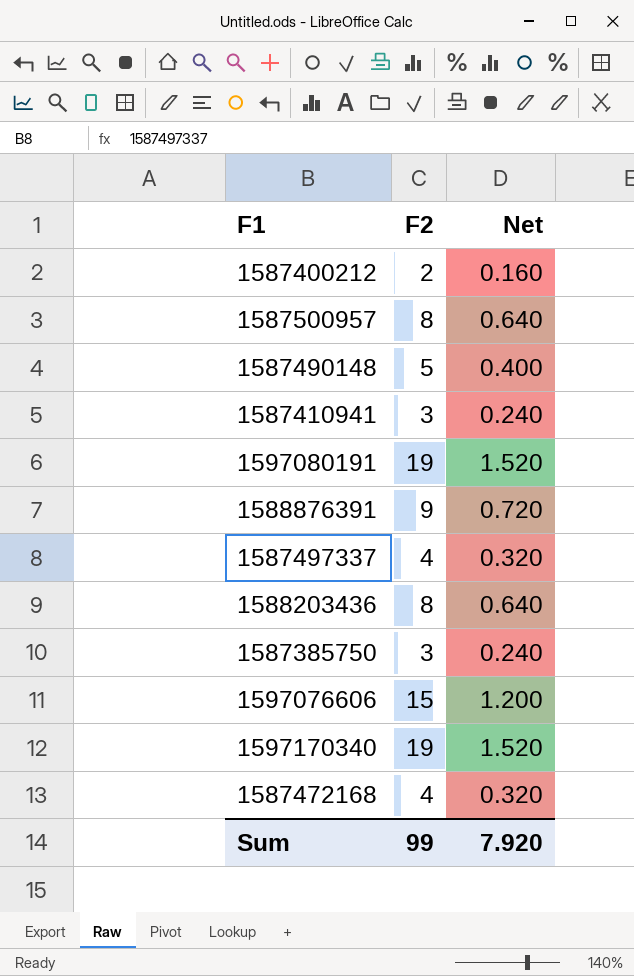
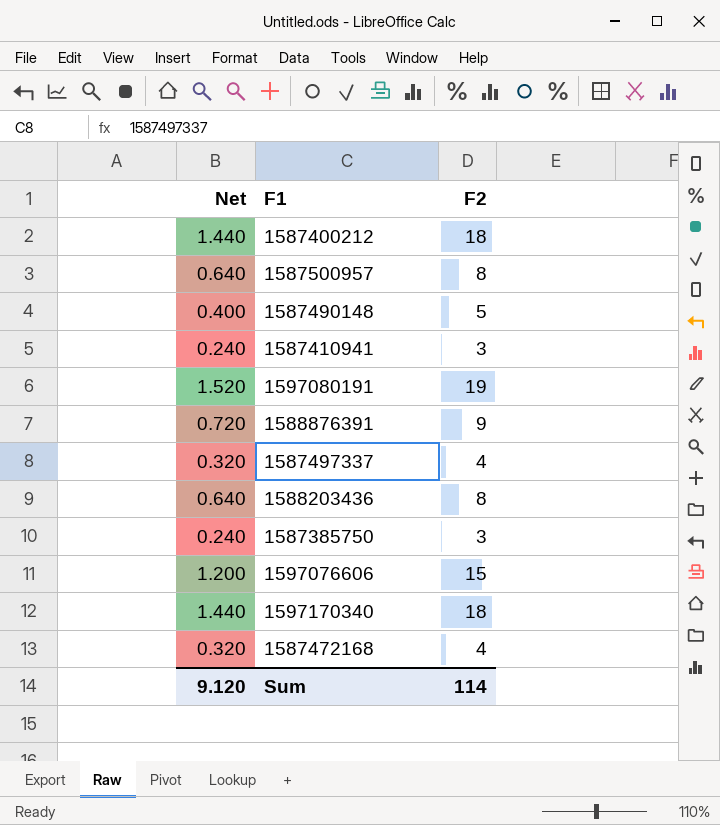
column Net | position: 3 -> 1
1587400212 | Net: 0.160 -> 1.440
1587400212 | F2: 2 -> 18
1597170340 | Net: 1.520 -> 1.440
1597170340 | F2: 19 -> 18
Sum | Net: 7.920 -> 9.120
Sum | F2: 99 -> 114

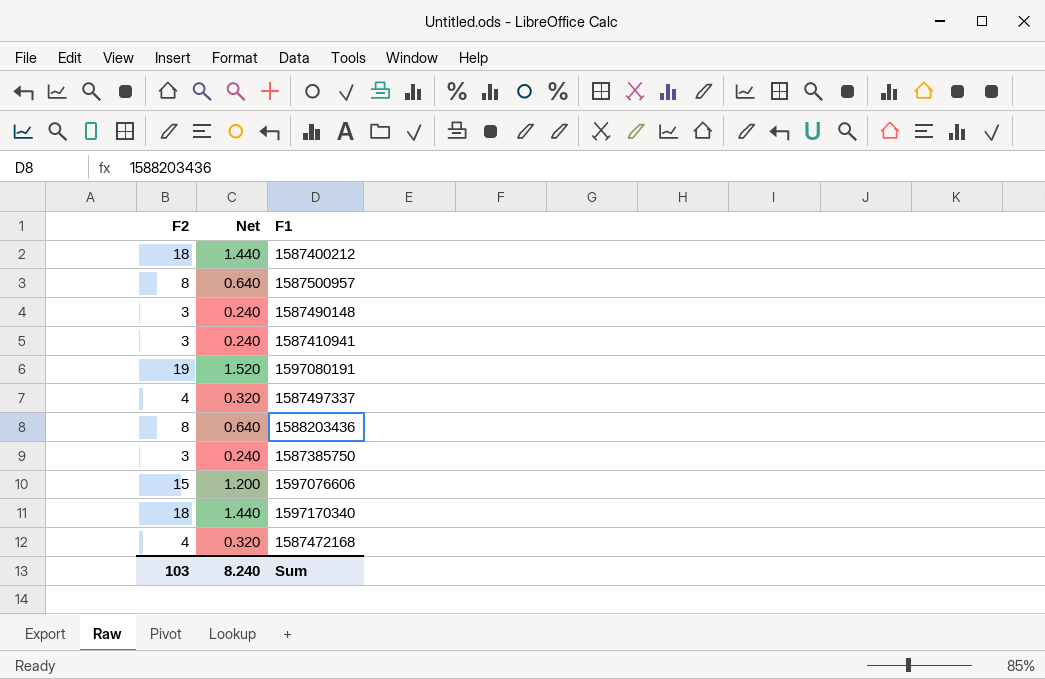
column F2 | position: 3 -> 1
row 1588876391: 0.720 | 9 -> none
1587490148 | F2: 5 -> 3
1587490148 | Net: 0.400 -> 0.240
Sum | F2: 114 -> 103
Sum | Net: 9.120 -> 8.240

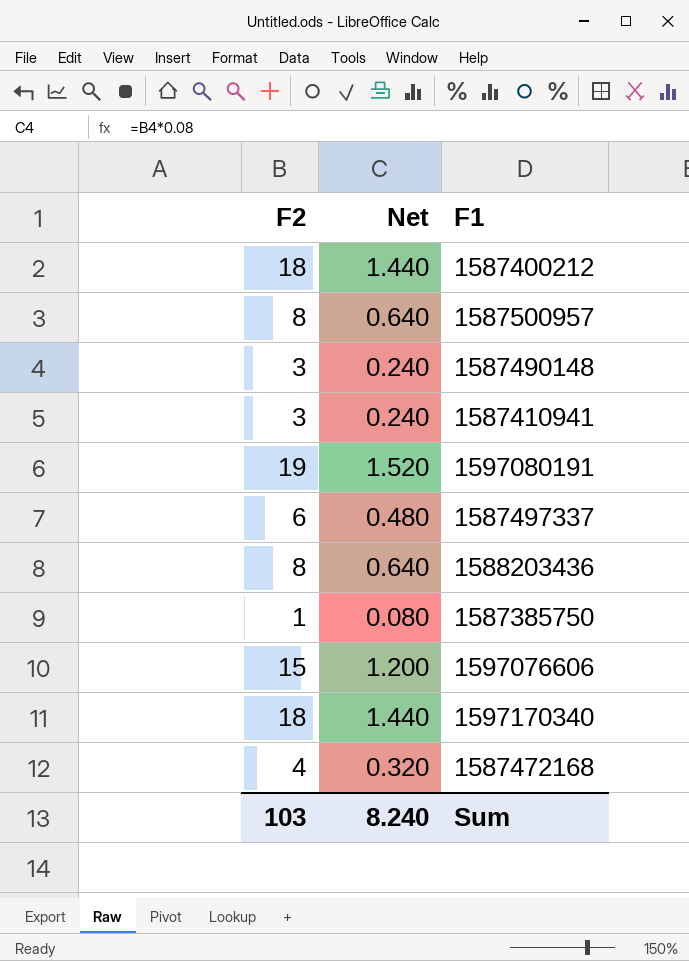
1587497337 | F2: 4 -> 6
1587497337 | Net: 0.320 -> 0.480
1587385750 | F2: 3 -> 1
1587385750 | Net: 0.240 -> 0.080

